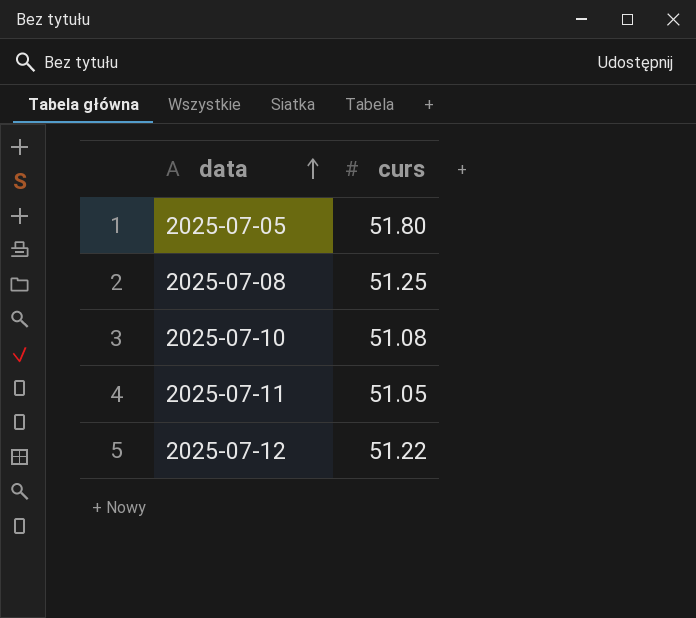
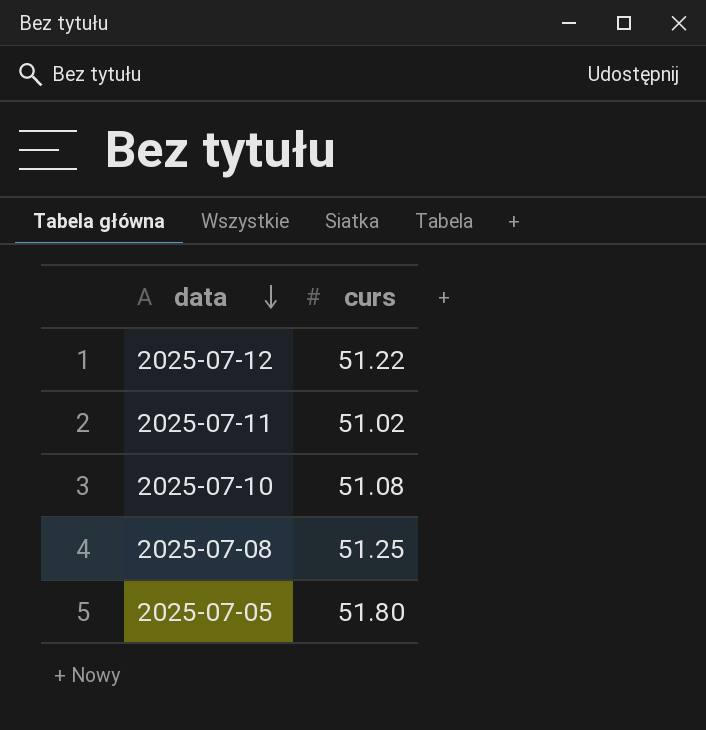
row order: data ascending -> data descending
2025-07-11 | curs: 51.05 -> 51.02

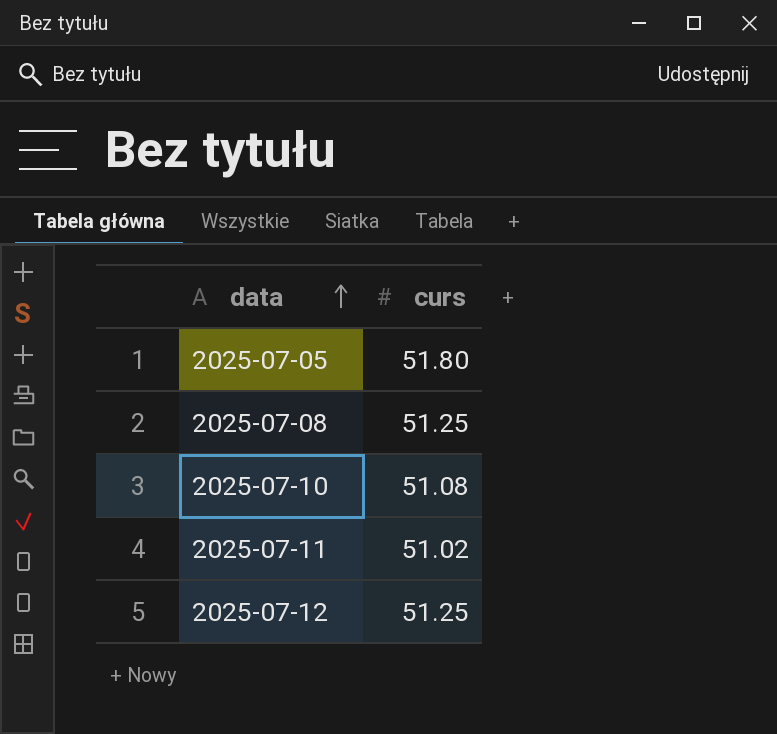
row order: data descending -> data ascending
2025-07-12 | curs: 51.22 -> 51.25

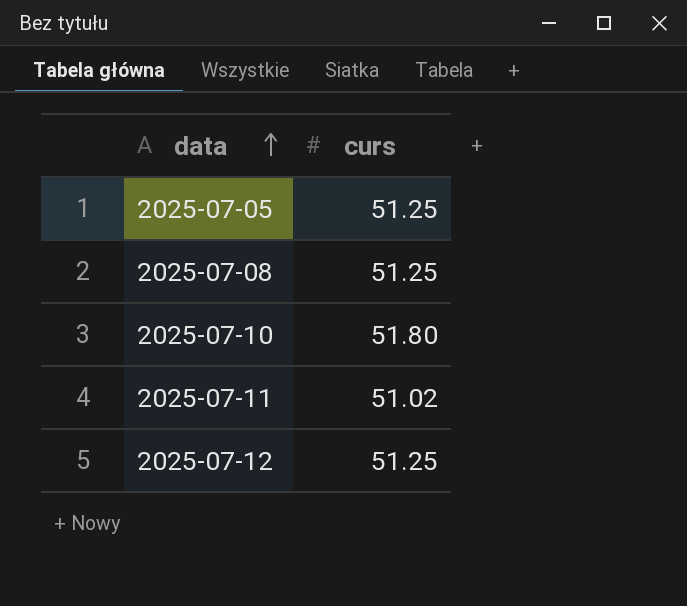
2025-07-05 | curs: 51.80 -> 51.25
2025-07-10 | curs: 51.08 -> 51.80

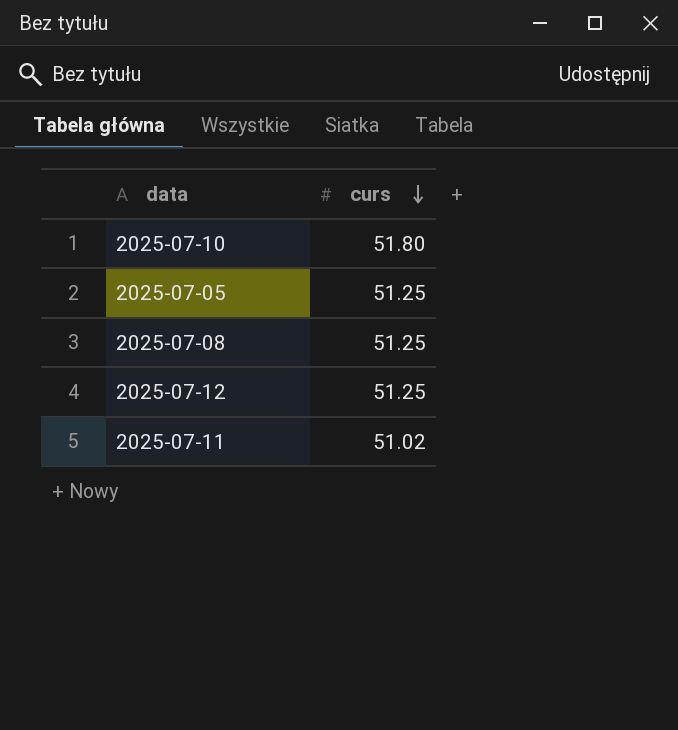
row order: data ascending -> curs descending

